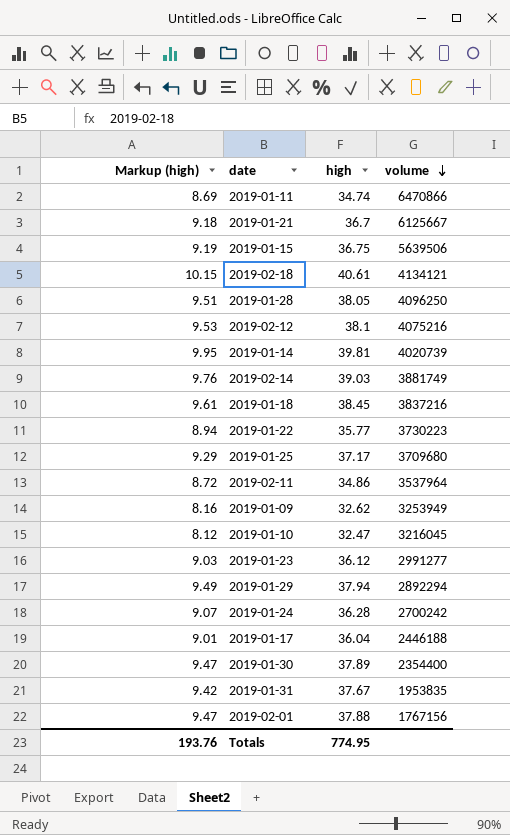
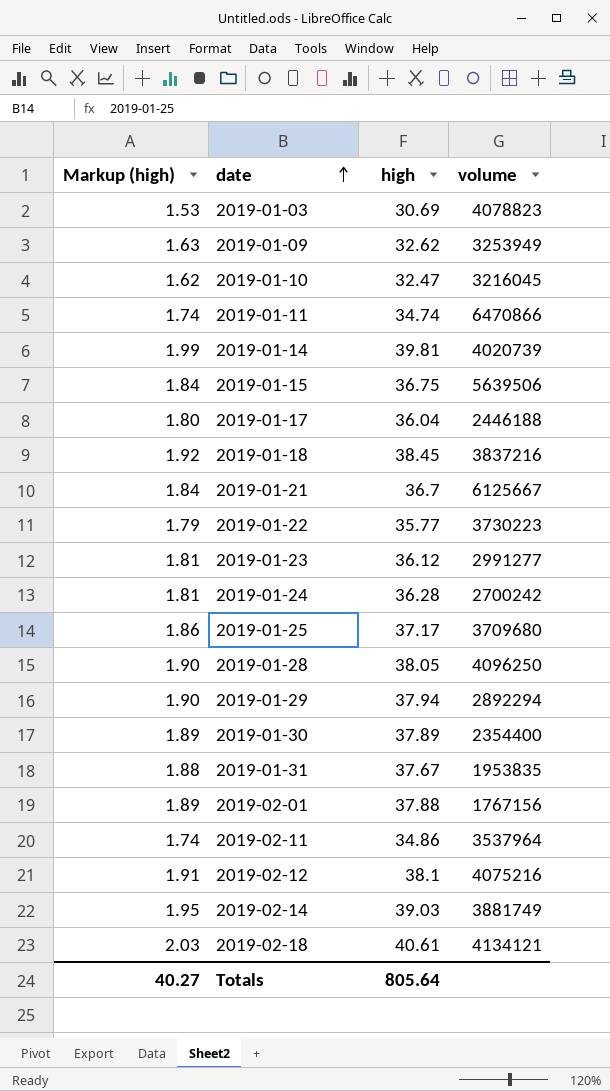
row order: volume descending -> date ascending
column Markup (high) | formula: [high] * 0.25 -> [high] * 0.05
row 2019-01-03: none -> 1.53 | 30.69 | 4078823
Totals | Markup (high): 193.76 -> 40.27
Totals | high: 774.95 -> 805.64

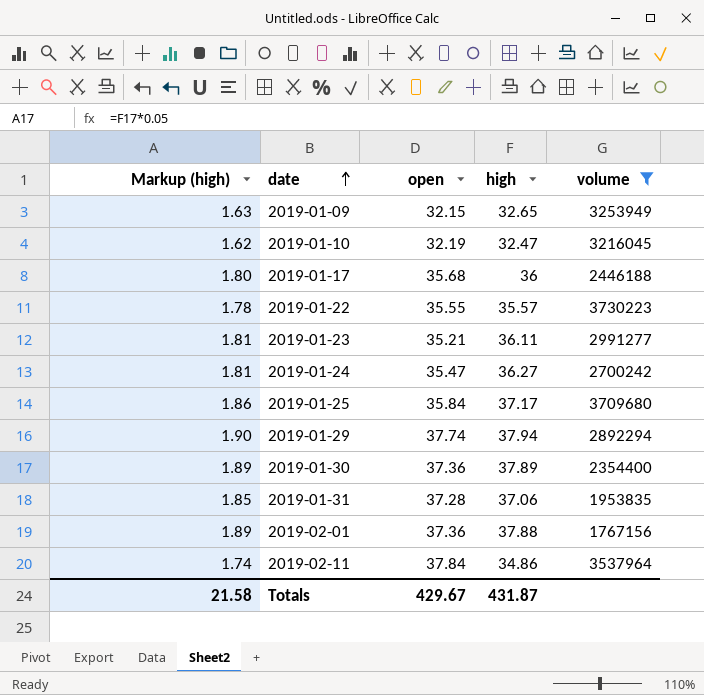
filter: none -> volume <= 3730223
column open | position: none -> 3
2019-01-09 | high: 32.62 -> 32.65
2019-01-17 | high: 36.04 -> 36
2019-01-22 | Markup (high): 1.79 -> 1.78
2019-01-22 | high: 35.77 -> 35.57
2019-01-23 | high: 36.12 -> 36.11
2019-01-24 | high: 36.28 -> 36.27
2019-01-31 | Markup (high): 1.88 -> 1.85
2019-01-31 | high: 37.67 -> 37.06
Totals | Markup (high): 40.27 -> 21.58
Totals | high: 805.64 -> 431.87

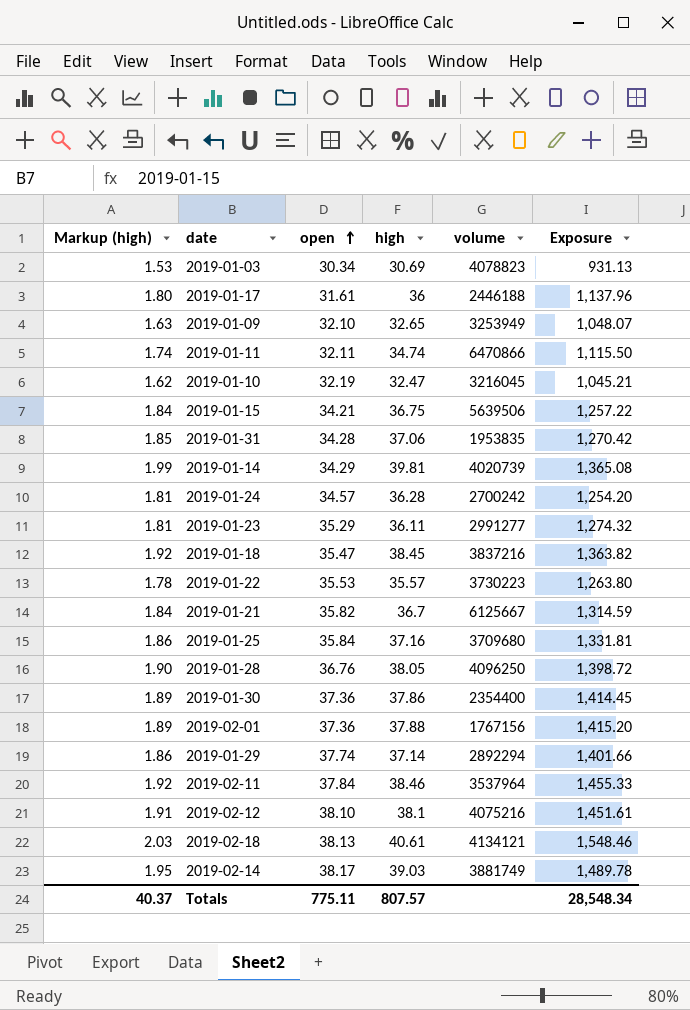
filter: volume <= 3730223 -> none
row order: date ascending -> open ascending
column Exposure | formula: none -> [open] * [high]
2019-01-17 | open: 35.68 -> 31.61
2019-01-09 | open: 32.15 -> 32.10
2019-01-31 | open: 37.28 -> 34.28
2019-01-24 | open: 35.47 -> 34.57
2019-01-24 | high: 36.27 -> 36.28
2019-01-23 | open: 35.21 -> 35.29
2019-01-22 | open: 35.55 -> 35.53
2019-01-25 | high: 37.17 -> 37.16
2019-01-30 | high: 37.89 -> 37.86
2019-01-29 | Markup (high): 1.90 -> 1.86
2019-01-29 | high: 37.94 -> 37.14
2019-02-11 | Markup (high): 1.74 -> 1.92
2019-02-11 | high: 34.86 -> 38.46
Totals | Markup (high): 21.58 -> 40.37
Totals | open: 429.67 -> 775.11
Totals | high: 431.87 -> 807.57

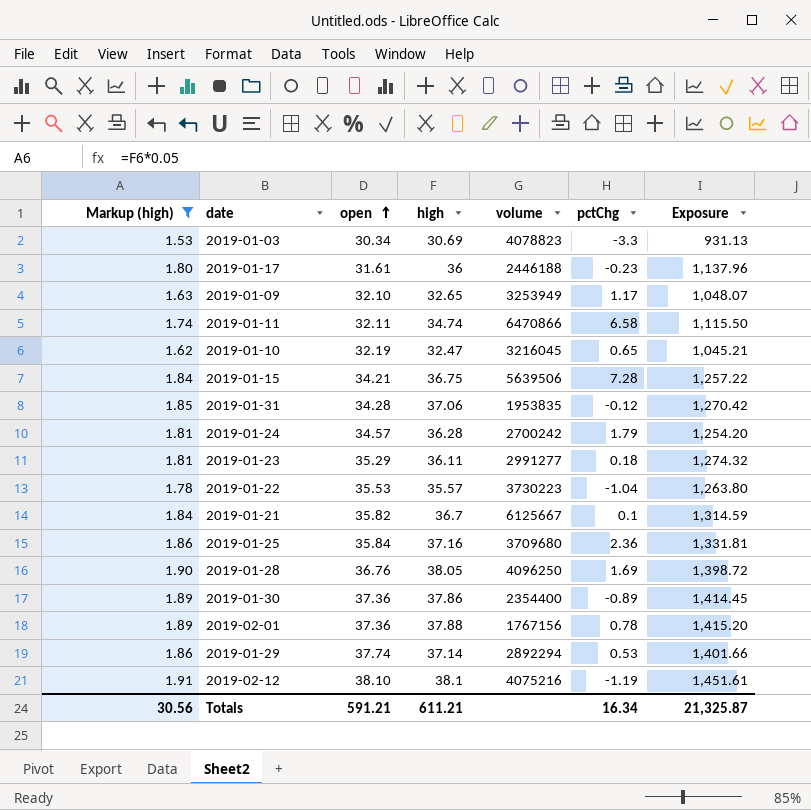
filter: none -> Markup (high) <= 1.91
column pctChg | position: none -> 6
Totals | Markup (high): 40.37 -> 30.56
Totals | open: 775.11 -> 591.21
Totals | high: 807.57 -> 611.21
Totals | Exposure: 28,548.34 -> 21,325.87

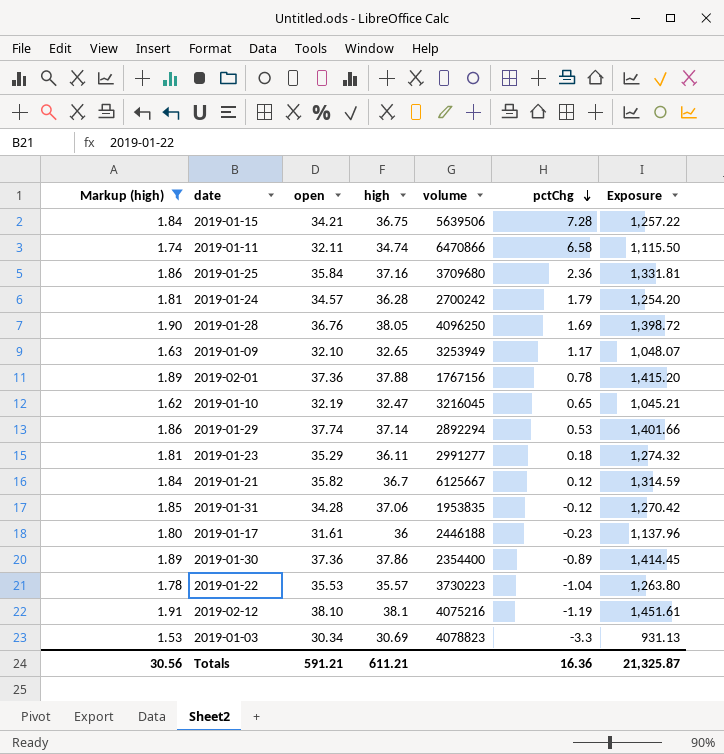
row order: open ascending -> pctChg descending
2019-01-21 | pctChg: 0.1 -> 0.12
Totals | pctChg: 16.34 -> 16.36

